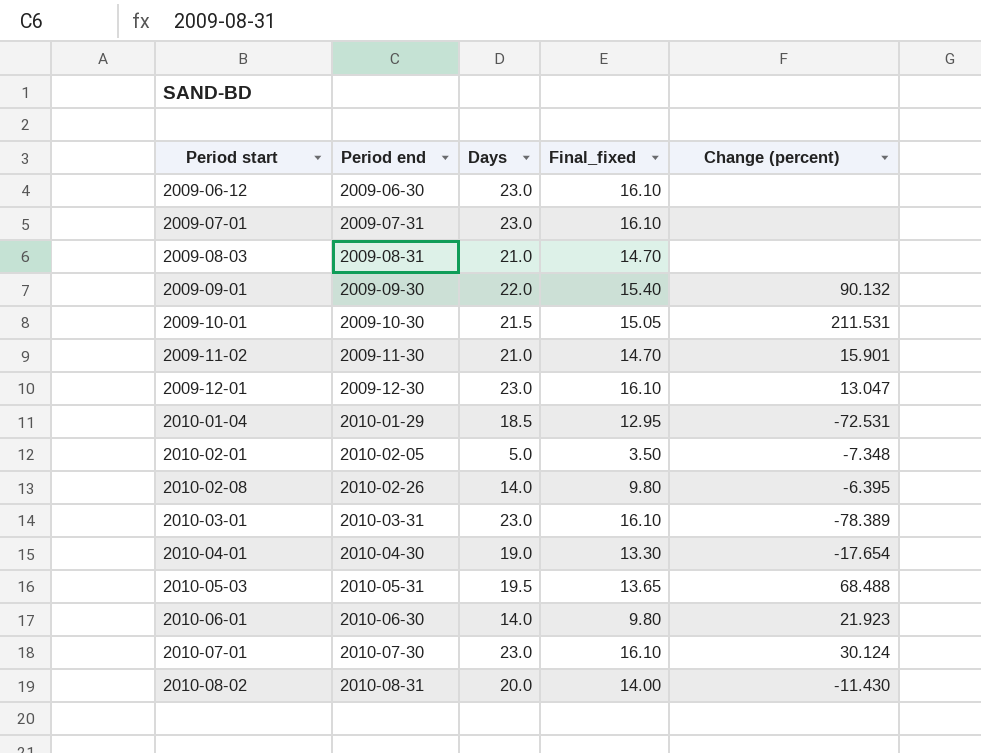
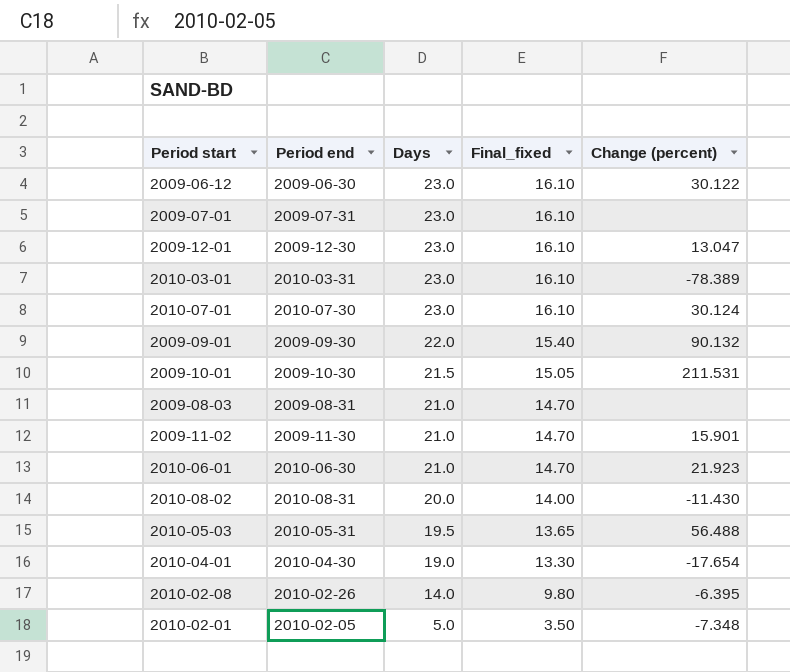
row order: Period start ascending -> Days descending
row 2010-01-04: 2010-01-29 | 18.5 | 12.95 | -72.531 -> none
2009-06-12 | Change (percent): none -> 30.122
2010-06-01 | Days: 14.0 -> 21.0
2010-06-01 | Final_fixed: 9.80 -> 14.70
2010-05-03 | Change (percent): 68.488 -> 56.488

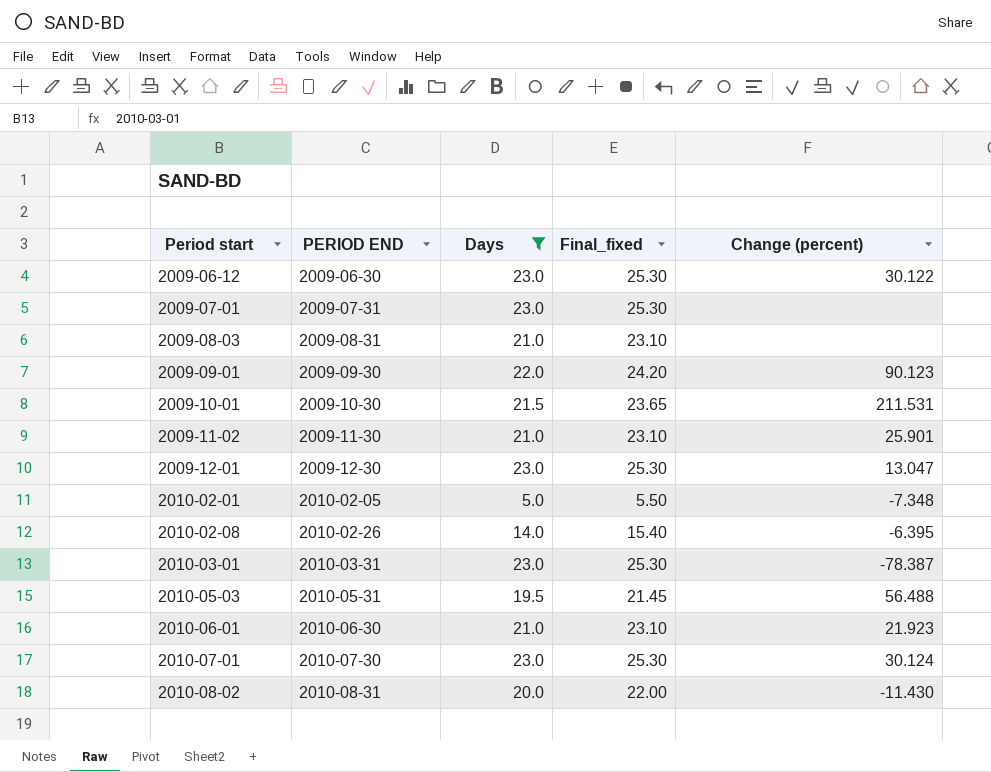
filter: none -> Days != 19.0
row order: Days descending -> Period start ascending
column name: Period end -> PERIOD END
column Final_fixed | formula: [Days] * 0.7 -> [Days] * 1.1
2009-09-01 | Change (percent): 90.132 -> 90.123
2009-11-02 | Change (percent): 15.901 -> 25.901
2010-03-01 | Change (percent): -78.389 -> -78.387

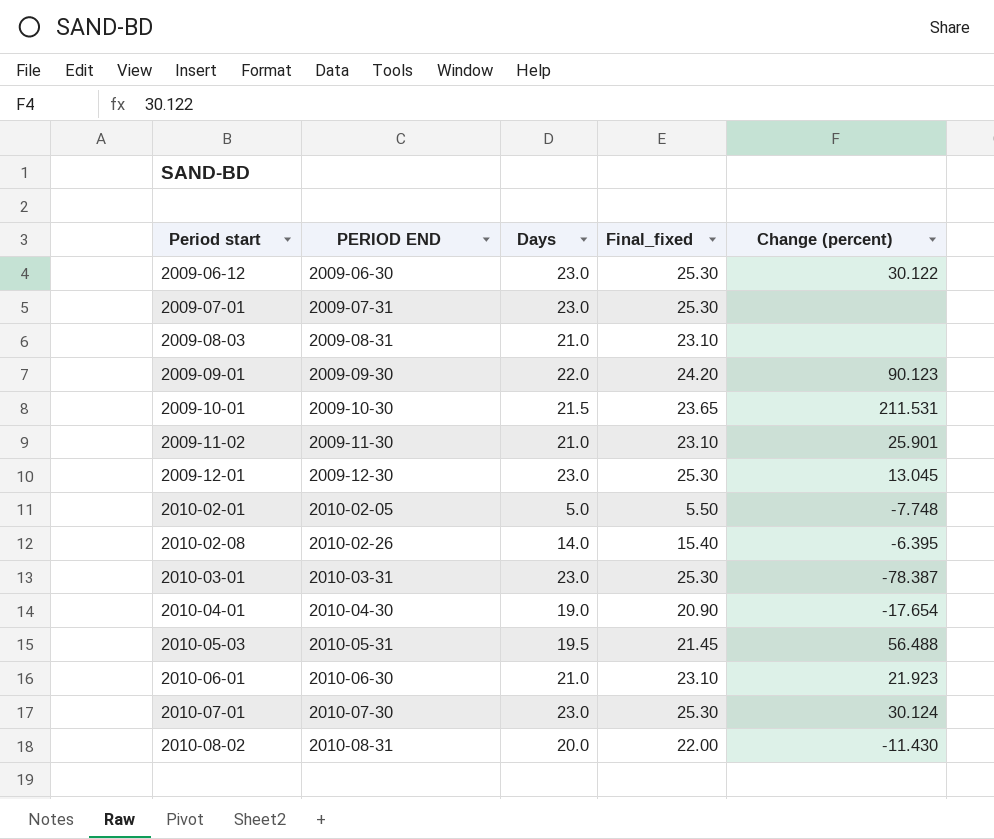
filter: Days != 19.0 -> none
2009-12-01 | Change (percent): 13.047 -> 13.045
2010-02-01 | Change (percent): -7.348 -> -7.748

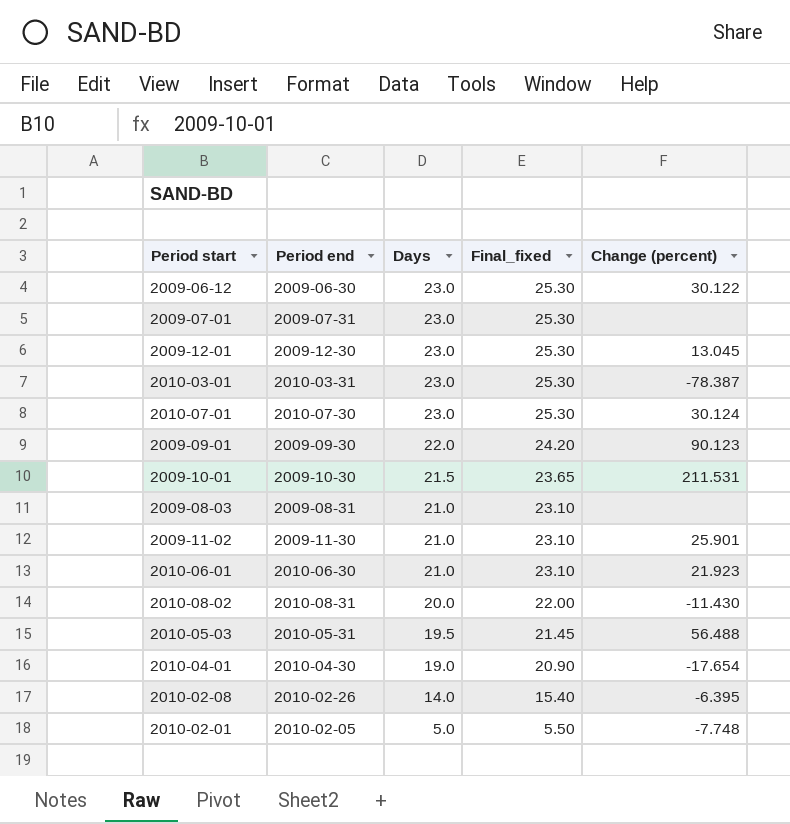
row order: Period start ascending -> Days descending
column name: PERIOD END -> Period end

